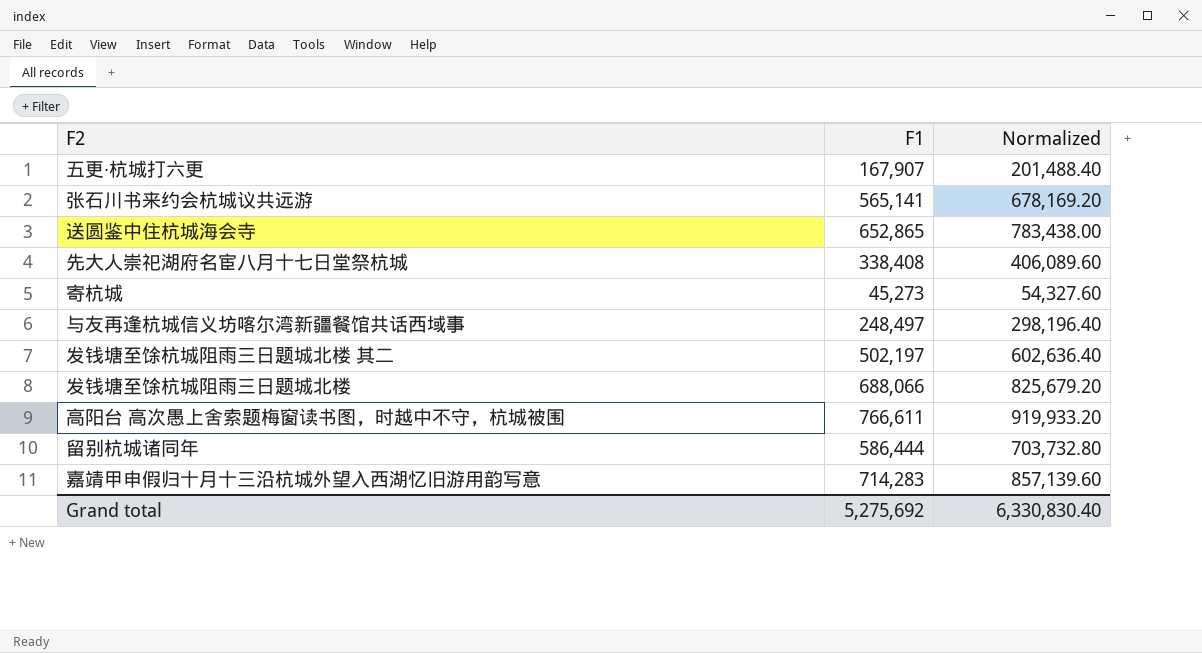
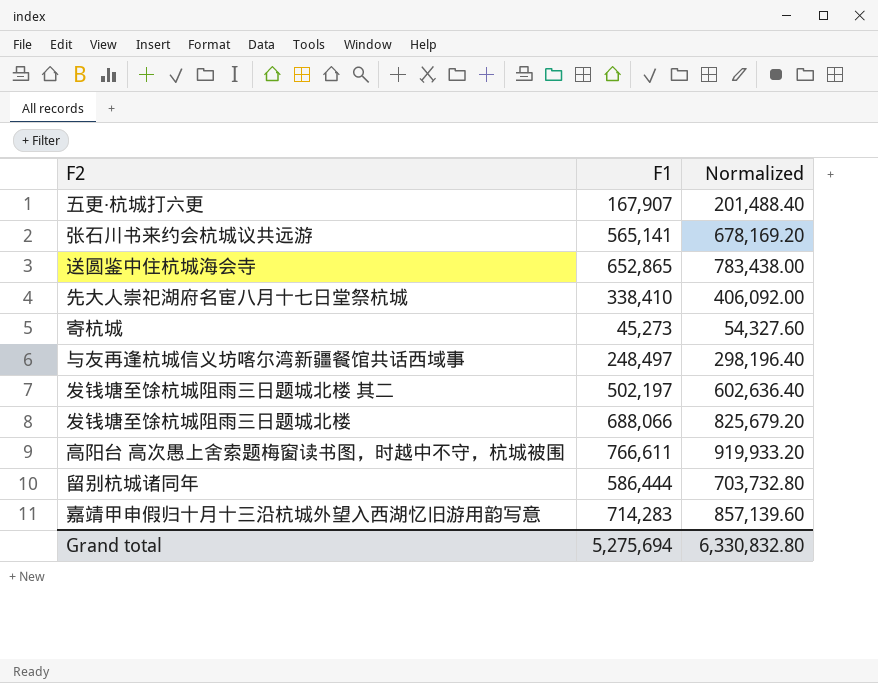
先大人崇祀湖府名宦八月十七日堂祭杭城 | F1: 338,408 -> 338,410
先大人崇祀湖府名宦八月十七日堂祭杭城 | Normalized: 406,089.60 -> 406,092.00
Grand total | F1: 5,275,692 -> 5,275,694
Grand total | Normalized: 6,330,830.40 -> 6,330,832.80

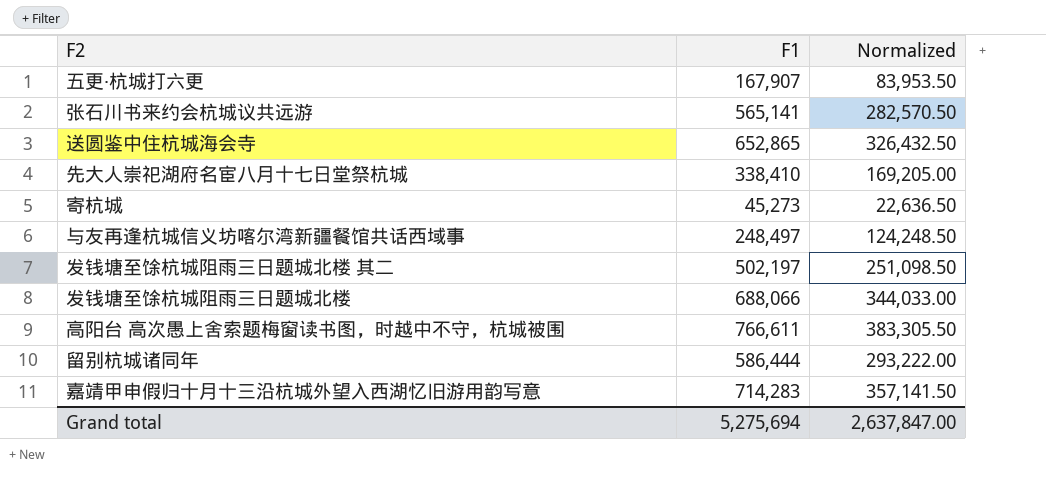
column Normalized | formula: [F1] * 1.2 -> [F1] * 0.5
Grand total | Normalized: 6,330,832.80 -> 2,637,847.00

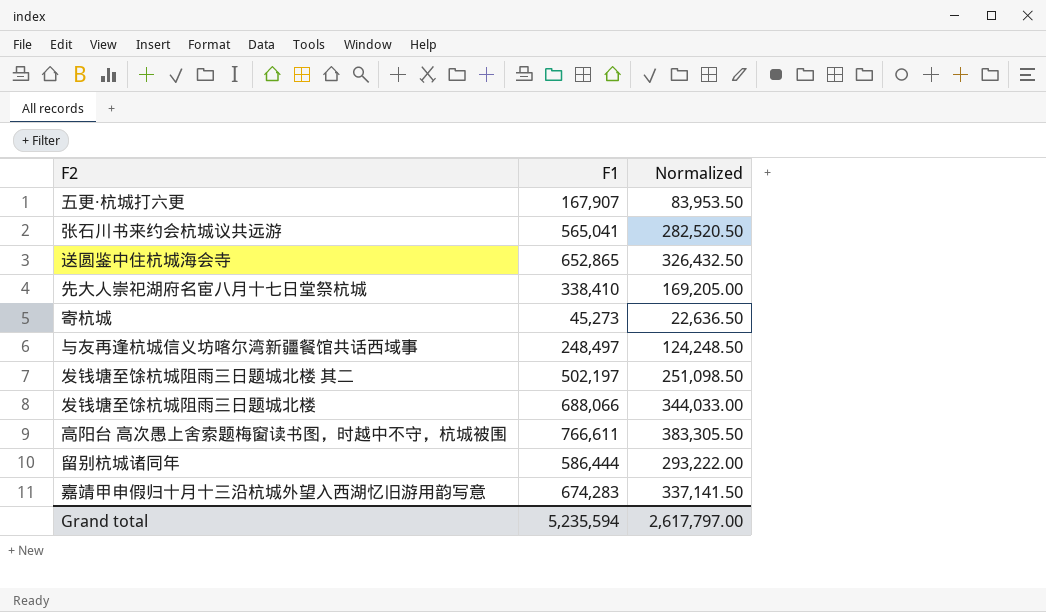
张石川书来约会杭城议共远游 | F1: 565,141 -> 565,041
张石川书来约会杭城议共远游 | Normalized: 282,570.50 -> 282,520.50
嘉靖甲申假归十月十三沿杭城外望入西湖忆旧游用韵写意 | F1: 714,283 -> 674,283
嘉靖甲申假归十月十三沿杭城外望入西湖忆旧游用韵写意 | Normalized: 357,141.50 -> 337,141.50
Grand total | F1: 5,275,694 -> 5,235,594
Grand total | Normalized: 2,637,847.00 -> 2,617,797.00

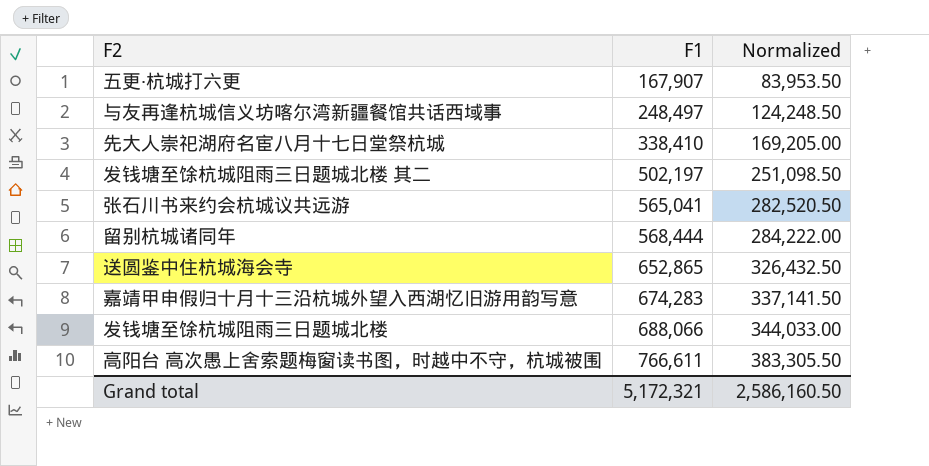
row order: none -> F1 ascending
row 寄杭城: 45,273 | 22,636.50 -> none
留别杭城诸同年 | F1: 586,444 -> 568,444
留别杭城诸同年 | Normalized: 293,222.00 -> 284,222.00
Grand total | F1: 5,235,594 -> 5,172,321
Grand total | Normalized: 2,617,797.00 -> 2,586,160.50

